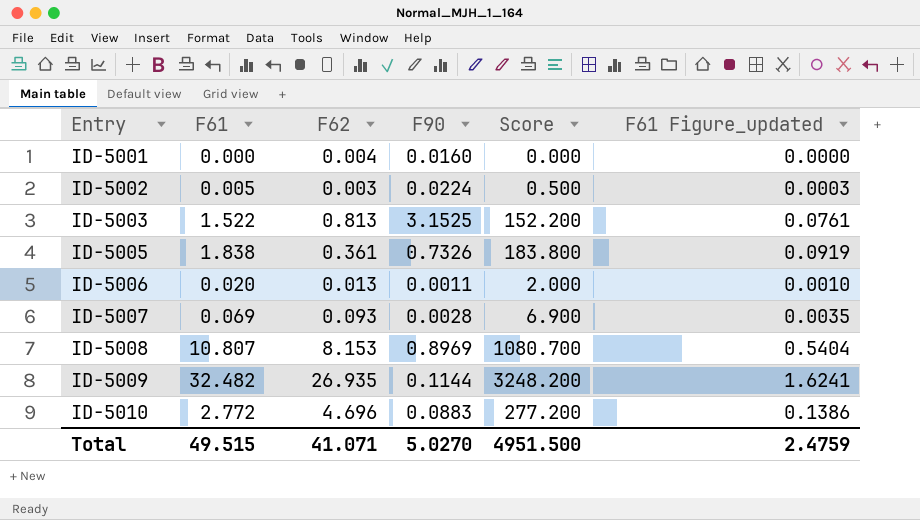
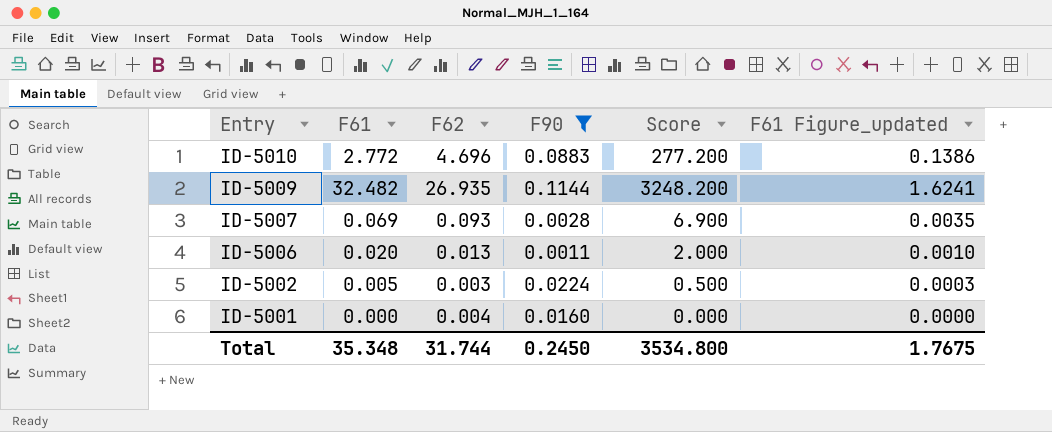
filter: none -> F90 <= 0.1144
row order: Entry ascending -> Entry descending
Total | F61: 49.515 -> 35.348
Total | F62: 41.071 -> 31.744
Total | F90: 5.0270 -> 0.2450
Total | Score: 4951.500 -> 3534.800
Total | F61 Figure_updated: 2.4759 -> 1.7675

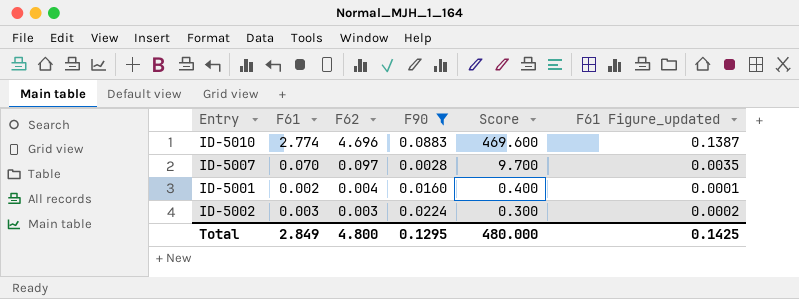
row order: Entry descending -> F62 descending
column Score | formula: [F61] * 100 -> [F62] * 100
row ID-5009: 32.482 | 26.935 | 0.1144 | 3248.200 | 1.6241 -> none
row ID-5006: 0.020 | 0.013 | 0.0011 | 2.000 | 0.0010 -> none
ID-5010 | F61: 2.772 -> 2.774
ID-5010 | F61 Figure_updated: 0.1386 -> 0.1387
ID-5007 | F61: 0.069 -> 0.070
ID-5007 | F62: 0.093 -> 0.097
ID-5001 | F61: 0.000 -> 0.002
ID-5001 | F61 Figure_updated: 0.0000 -> 0.0001
ID-5002 | F61: 0.005 -> 0.003
ID-5002 | F61 Figure_updated: 0.0003 -> 0.0002
Total | F61: 35.348 -> 2.849
Total | F62: 31.744 -> 4.800
Total | F90: 0.2450 -> 0.1295
Total | Score: 3534.800 -> 480.000
Total | F61 Figure_updated: 1.7675 -> 0.1425

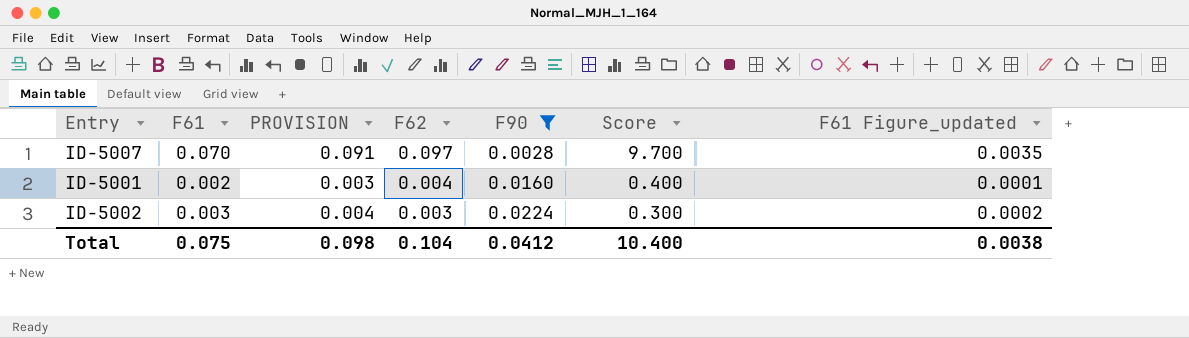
column PROVISION | formula: none -> [F61] * 1.3
row ID-5010: 2.774 | 4.696 | 0.0883 | 469.600 | 0.1387 -> none
Total | F61: 2.849 -> 0.075
Total | F62: 4.800 -> 0.104
Total | F90: 0.1295 -> 0.0412
Total | Score: 480.000 -> 10.400
Total | F61 Figure_updated: 0.1425 -> 0.0038

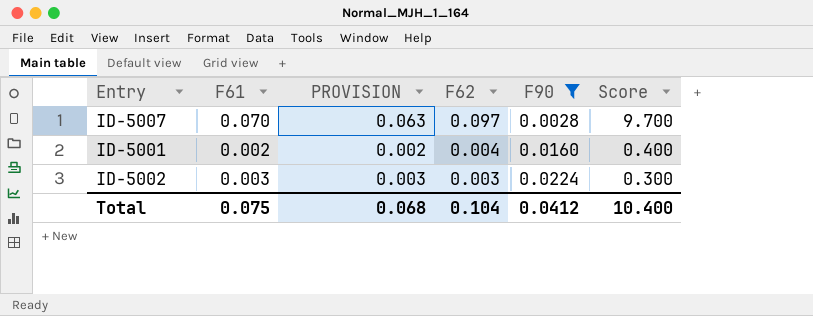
column F61 Figure_updated | formula: [F61] * 0.05 -> none
column PROVISION | formula: [F61] * 1.3 -> [F61] * 0.9
Total | PROVISION: 0.098 -> 0.068

